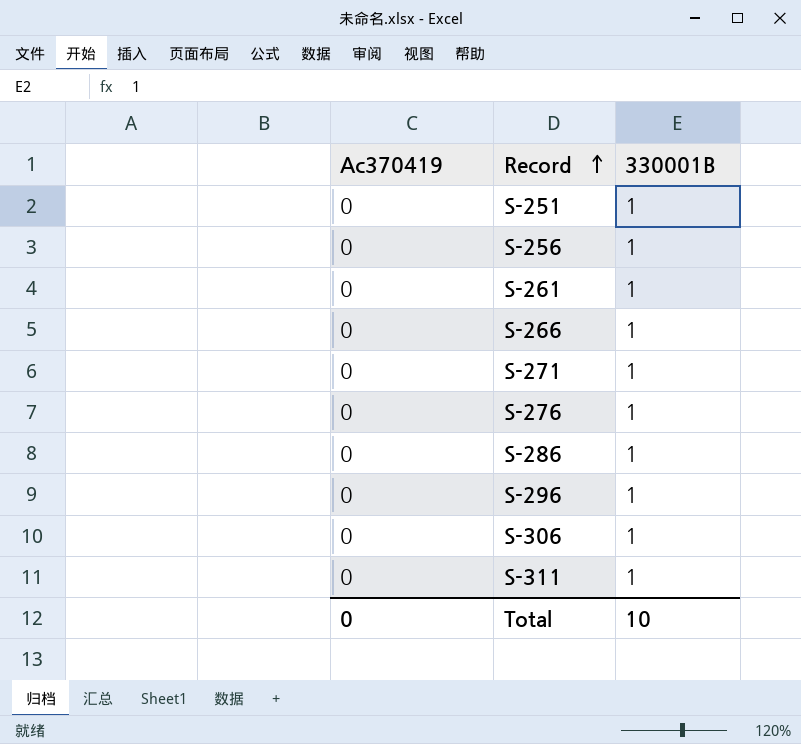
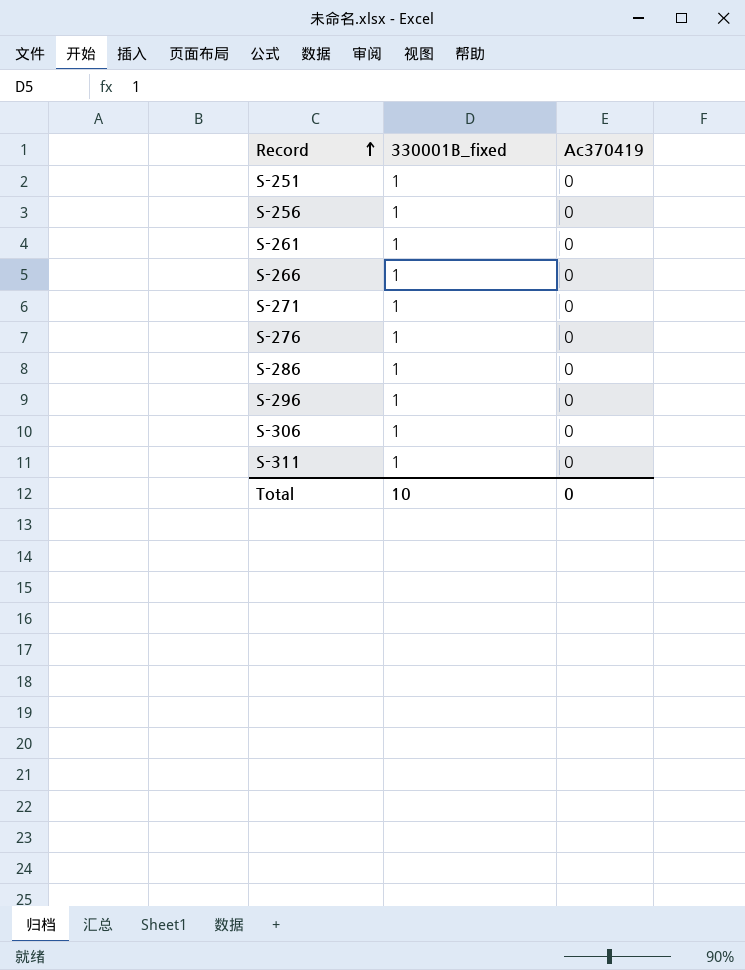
column name: 330001B -> 330001B_fixed
column Ac370419 | position: 1 -> 3

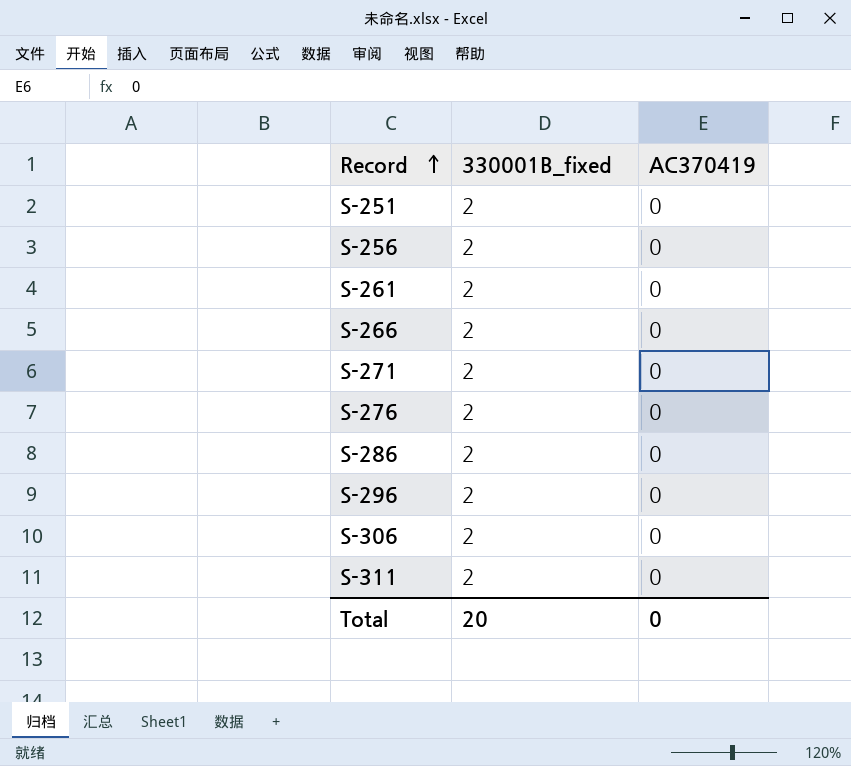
column name: Ac370419 -> AC370419
S-251 | 330001B_fixed: 1 -> 2
S-256 | 330001B_fixed: 1 -> 2
S-261 | 330001B_fixed: 1 -> 2
S-266 | 330001B_fixed: 1 -> 2
S-271 | 330001B_fixed: 1 -> 2
S-276 | 330001B_fixed: 1 -> 2
S-286 | 330001B_fixed: 1 -> 2
S-296 | 330001B_fixed: 1 -> 2
S-306 | 330001B_fixed: 1 -> 2
S-311 | 330001B_fixed: 1 -> 2
Total | 330001B_fixed: 10 -> 20

